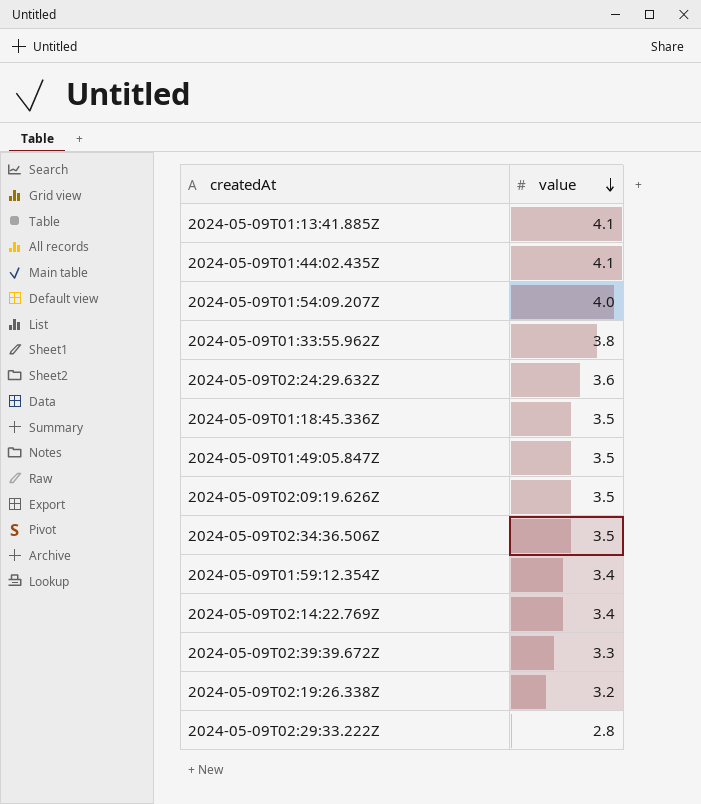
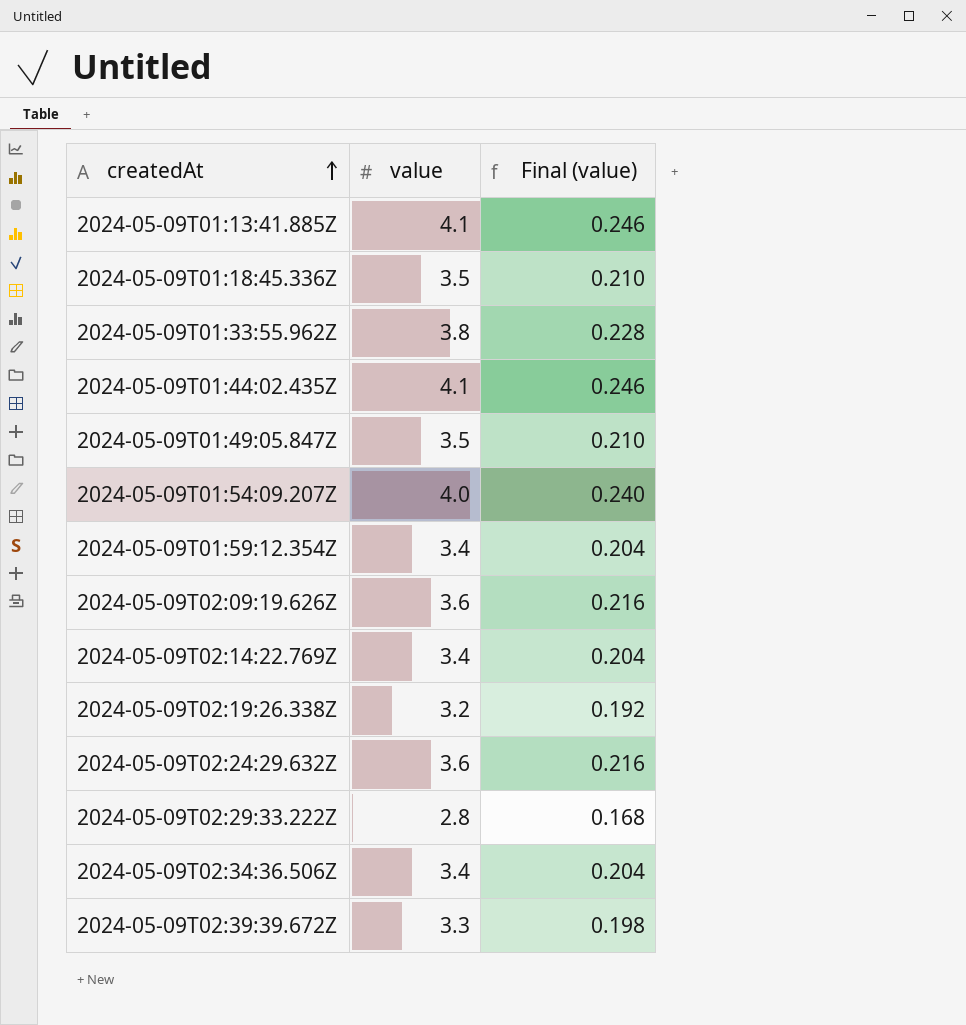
row order: value descending -> createdAt ascending
column Final (value) | formula: none -> [value] * 0.06
2024-05-09T02:09:19.626Z | value: 3.5 -> 3.6
2024-05-09T02:34:36.506Z | value: 3.5 -> 3.4

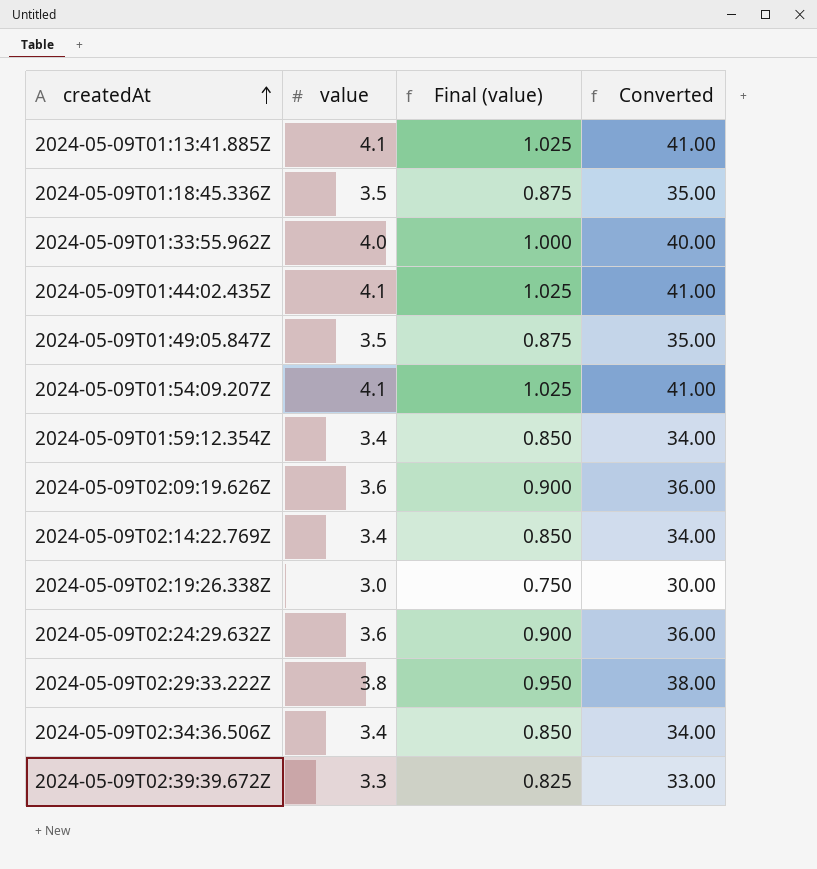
column Final (value) | formula: [value] * 0.06 -> [value] * 0.25
column Converted | formula: none -> [value] * 10
2024-05-09T01:33:55.962Z | value: 3.8 -> 4.0
2024-05-09T01:54:09.207Z | value: 4.0 -> 4.1
2024-05-09T02:19:26.338Z | value: 3.2 -> 3.0
2024-05-09T02:29:33.222Z | value: 2.8 -> 3.8

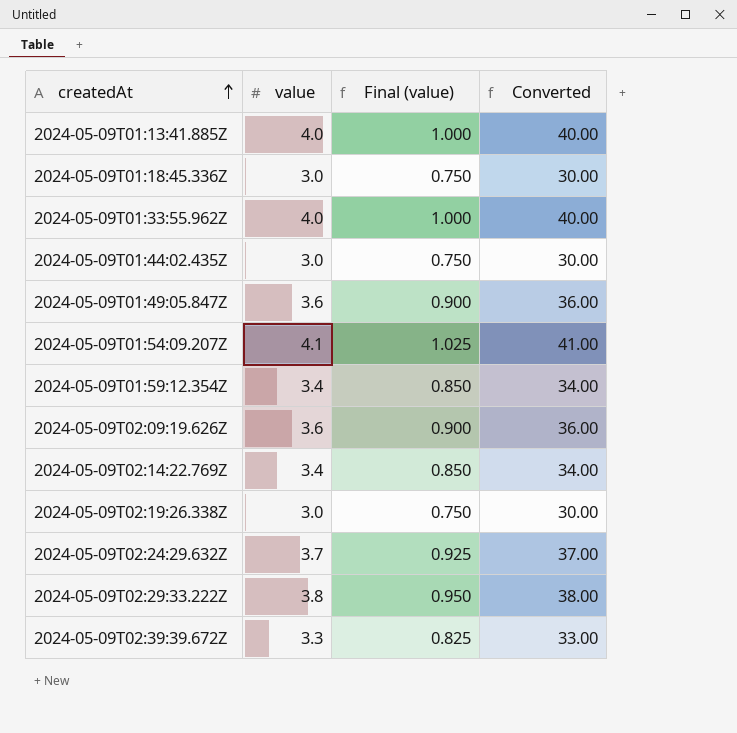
row 2024-05-09T02:34:36.506Z: 3.4 | 0.850 | 34.00 -> none
2024-05-09T01:13:41.885Z | value: 4.1 -> 4.0
2024-05-09T01:13:41.885Z | Final (value): 1.025 -> 1.000
2024-05-09T01:13:41.885Z | Converted: 41.00 -> 40.00
2024-05-09T01:18:45.336Z | value: 3.5 -> 3.0
2024-05-09T01:18:45.336Z | Final (value): 0.875 -> 0.750
2024-05-09T01:18:45.336Z | Converted: 35.00 -> 30.00
2024-05-09T01:44:02.435Z | value: 4.1 -> 3.0
2024-05-09T01:44:02.435Z | Final (value): 1.025 -> 0.750
2024-05-09T01:44:02.435Z | Converted: 41.00 -> 30.00
2024-05-09T01:49:05.847Z | value: 3.5 -> 3.6
2024-05-09T01:49:05.847Z | Final (value): 0.875 -> 0.900
2024-05-09T01:49:05.847Z | Converted: 35.00 -> 36.00
2024-05-09T02:24:29.632Z | value: 3.6 -> 3.7
2024-05-09T02:24:29.632Z | Final (value): 0.900 -> 0.925
2024-05-09T02:24:29.632Z | Converted: 36.00 -> 37.00

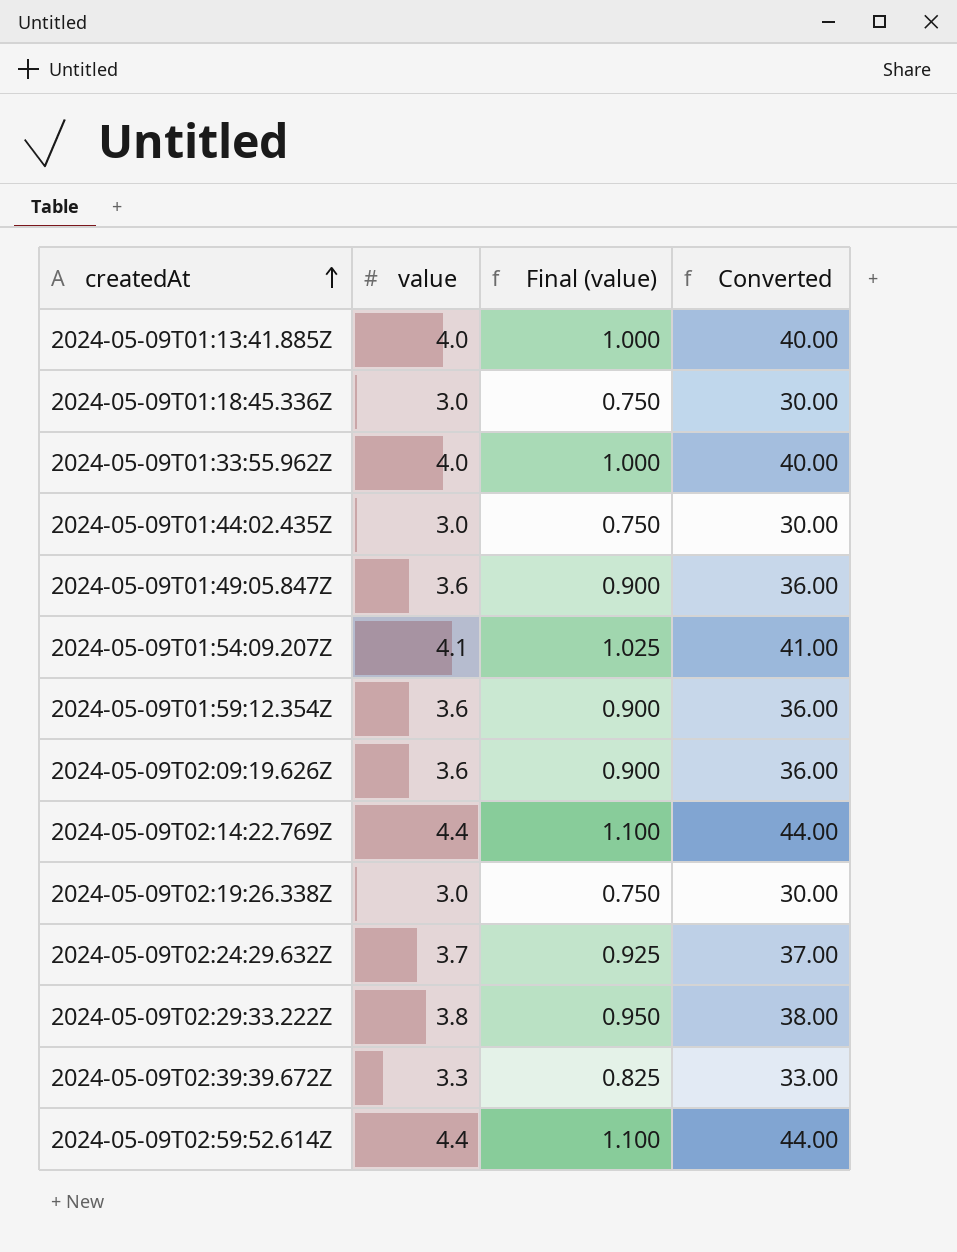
2024-05-09T01:59:12.354Z | value: 3.4 -> 3.6
2024-05-09T01:59:12.354Z | Final (value): 0.850 -> 0.900
2024-05-09T01:59:12.354Z | Converted: 34.00 -> 36.00
2024-05-09T02:14:22.769Z | value: 3.4 -> 4.4
2024-05-09T02:14:22.769Z | Final (value): 0.850 -> 1.100
2024-05-09T02:14:22.769Z | Converted: 34.00 -> 44.00
row 2024-05-09T02:59:52.614Z: none -> 4.4 | 1.100 | 44.00

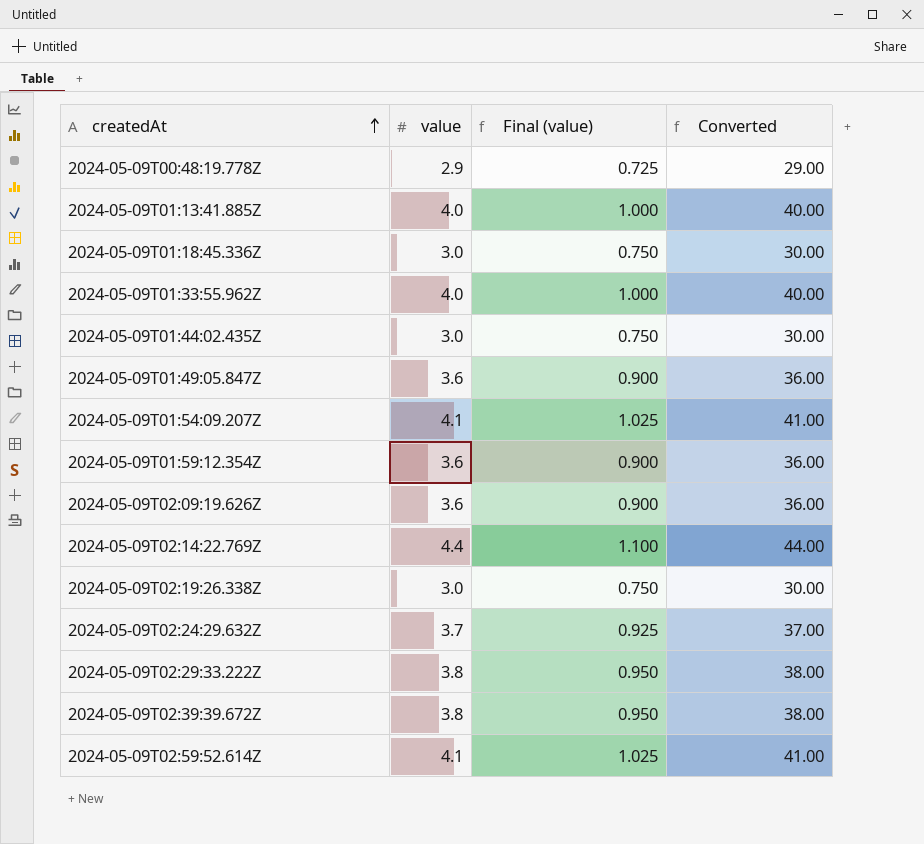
row 2024-05-09T00:48:19.778Z: none -> 2.9 | 0.725 | 29.00
2024-05-09T02:39:39.672Z | value: 3.3 -> 3.8
2024-05-09T02:39:39.672Z | Final (value): 0.825 -> 0.950
2024-05-09T02:39:39.672Z | Converted: 33.00 -> 38.00
2024-05-09T02:59:52.614Z | value: 4.4 -> 4.1
2024-05-09T02:59:52.614Z | Final (value): 1.100 -> 1.025
2024-05-09T02:59:52.614Z | Converted: 44.00 -> 41.00

